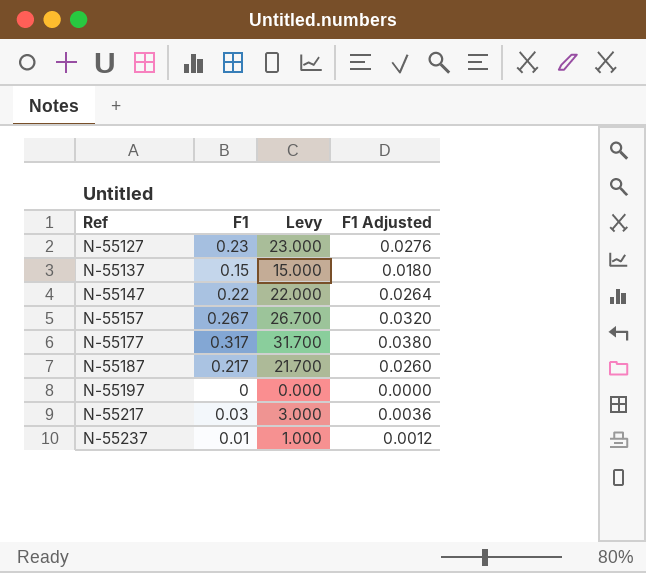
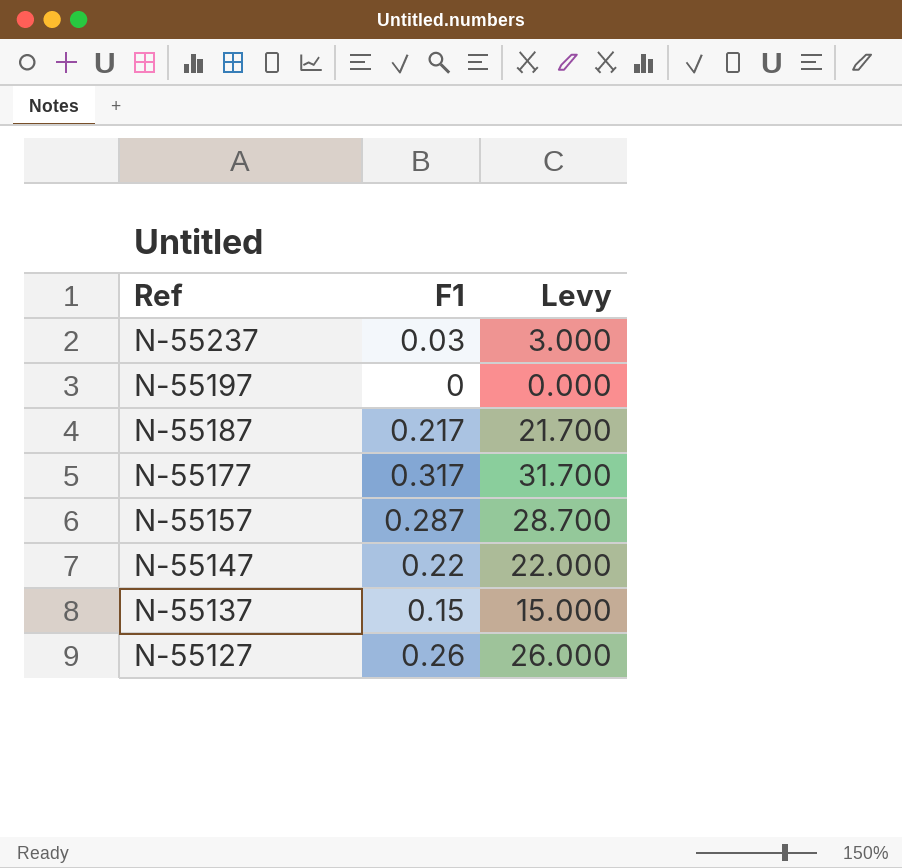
row order: Ref ascending -> Ref descending
column F1 Adjusted | formula: [F1] * 0.12 -> none
row N-55217: 0.03 | 3.000 | 0.0036 -> none
N-55237 | F1: 0.01 -> 0.03
N-55237 | Levy: 1.000 -> 3.000
N-55157 | F1: 0.267 -> 0.287
N-55157 | Levy: 26.700 -> 28.700
N-55127 | F1: 0.23 -> 0.26
N-55127 | Levy: 23.000 -> 26.000

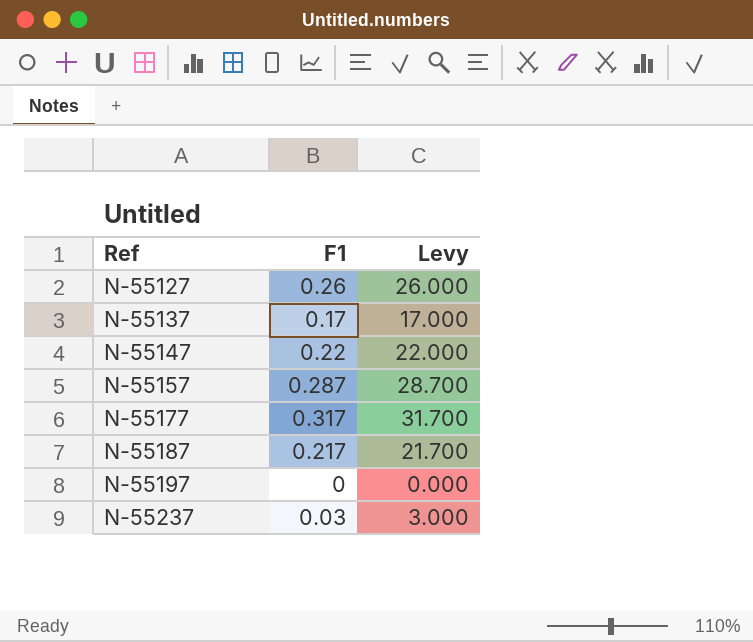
row order: Ref descending -> Ref ascending
N-55137 | F1: 0.15 -> 0.17
N-55137 | Levy: 15.000 -> 17.000

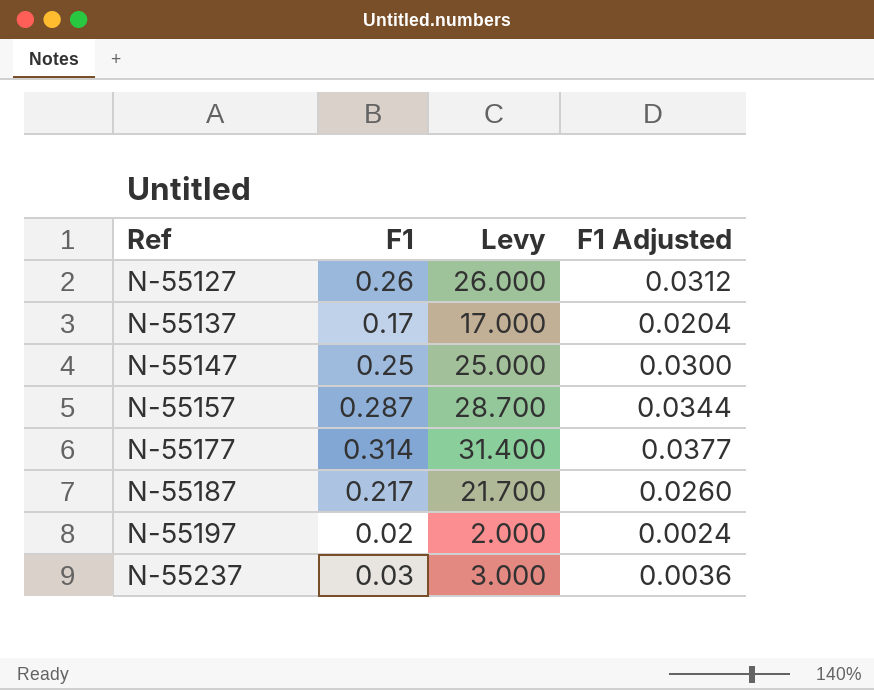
column F1 Adjusted | formula: none -> [F1] * 0.12
N-55147 | F1: 0.22 -> 0.25
N-55147 | Levy: 22.000 -> 25.000
N-55177 | F1: 0.317 -> 0.314
N-55177 | Levy: 31.700 -> 31.400
N-55197 | F1: 0 -> 0.02
N-55197 | Levy: 0.000 -> 2.000

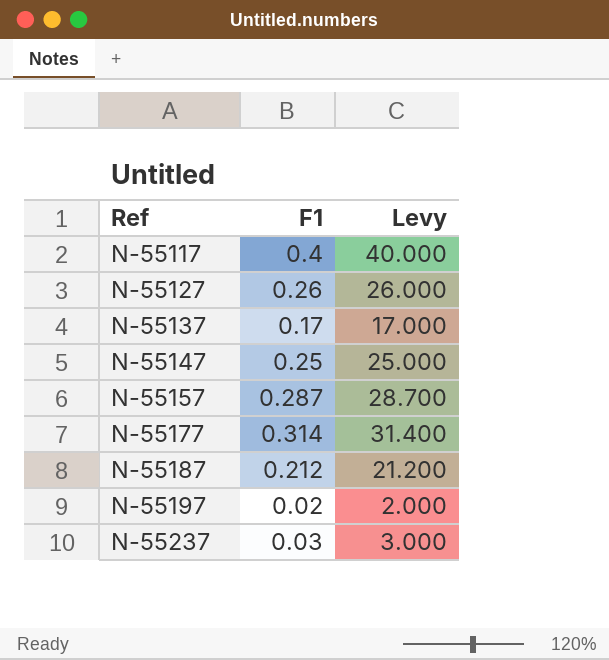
column F1 Adjusted | formula: [F1] * 0.12 -> none
row N-55117: none -> 0.4 | 40.000
N-55187 | F1: 0.217 -> 0.212
N-55187 | Levy: 21.700 -> 21.200

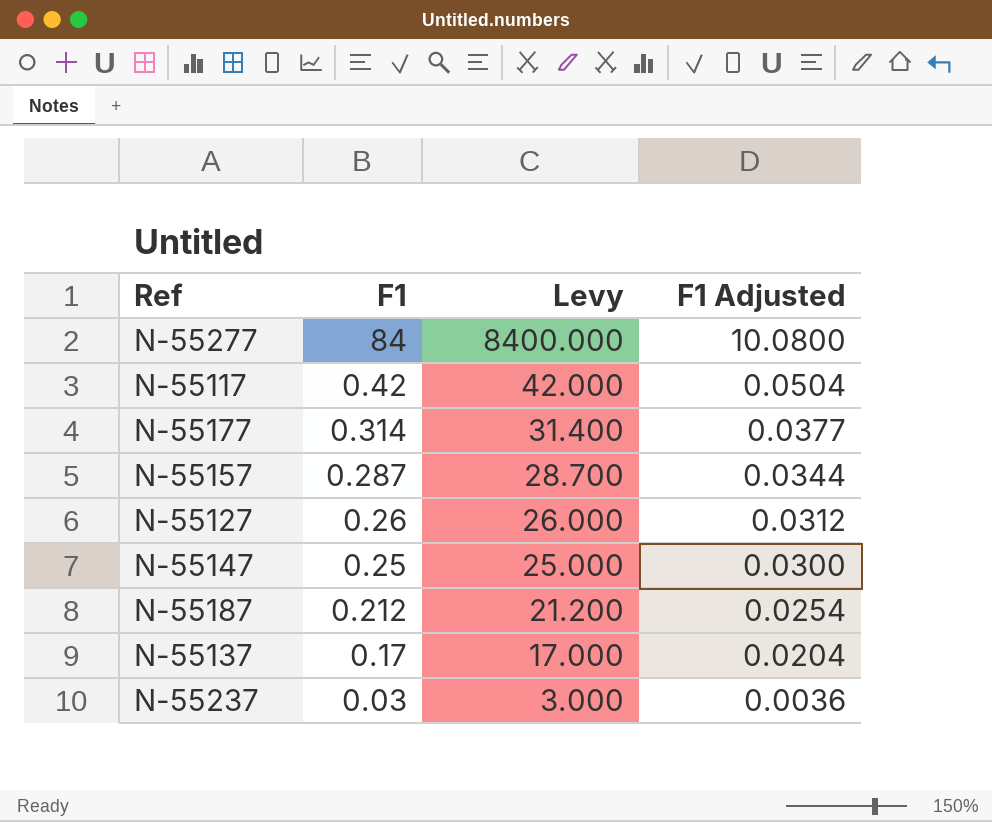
row order: Ref ascending -> F1 descending
column F1 Adjusted | formula: none -> [F1] * 0.12
row N-55197: 0.02 | 2.000 -> none
row N-55277: none -> 84 | 8400.000 | 10.0800
N-55117 | F1: 0.4 -> 0.42
N-55117 | Levy: 40.000 -> 42.000

